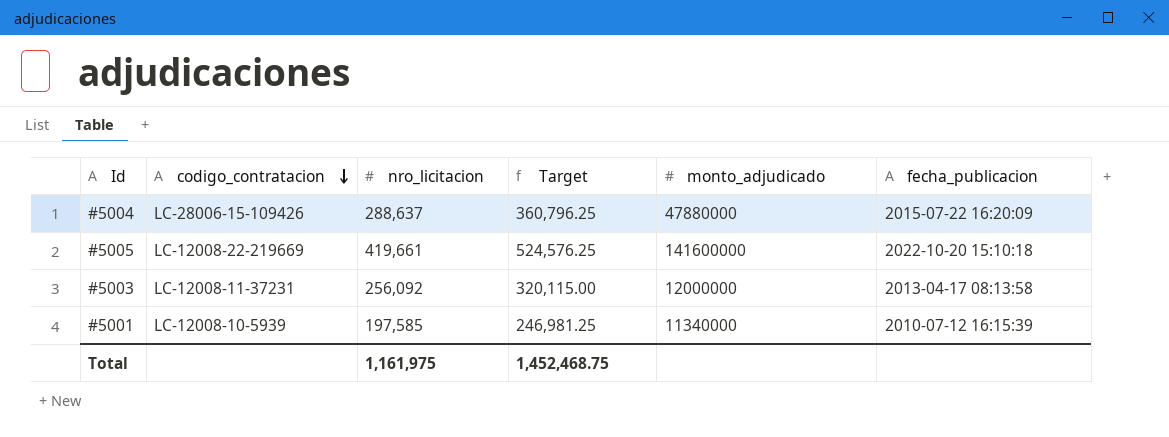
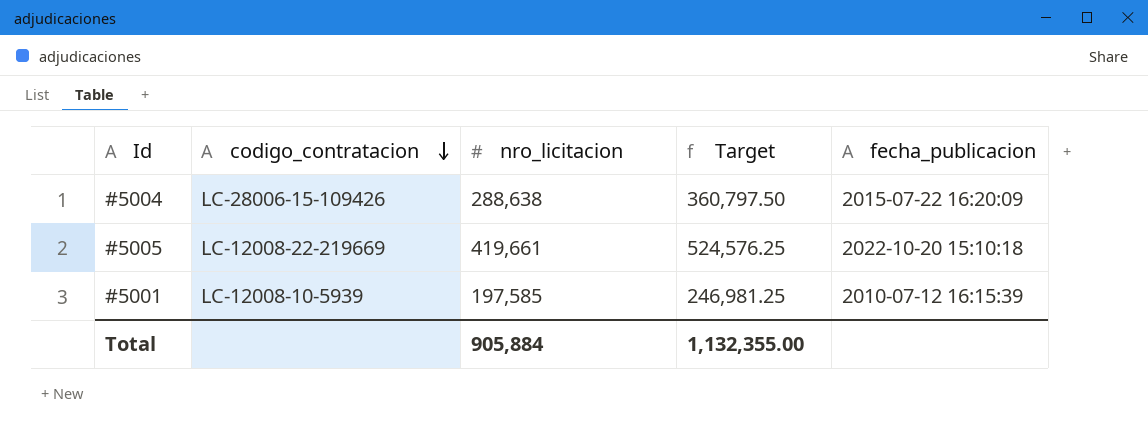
column monto_adjudicado | position: 5 -> none
row #5003: LC-12008-11-37231 | 256,092 | 320,115.00 | 12000000 | 2013-04-17 08:13:58 -> none
#5004 | nro_licitacion: 288,637 -> 288,638
#5004 | Target: 360,796.25 -> 360,797.50
Total | nro_licitacion: 1,161,975 -> 905,884
Total | Target: 1,452,468.75 -> 1,132,355.00

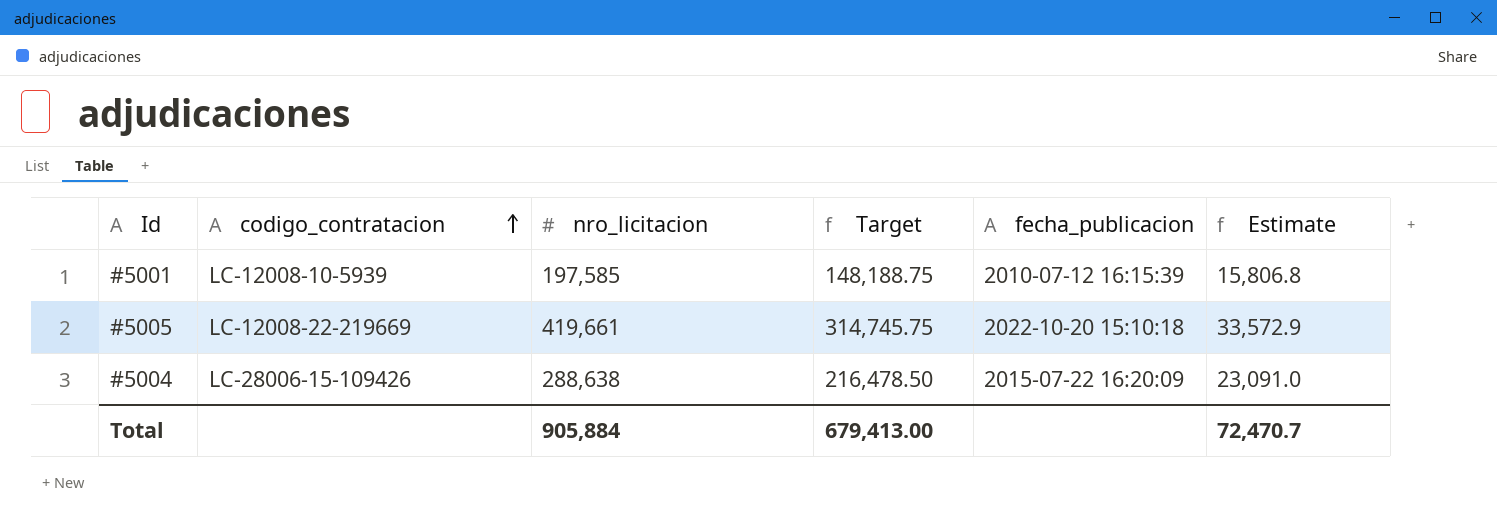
row order: codigo_contratacion descending -> codigo_contratacion ascending
column Target | formula: [nro_licitacion] * 1.25 -> [nro_licitacion] * 0.75
column Estimate | formula: none -> [nro_licitacion] * 0.08
Total | Target: 1,132,355.00 -> 679,413.00

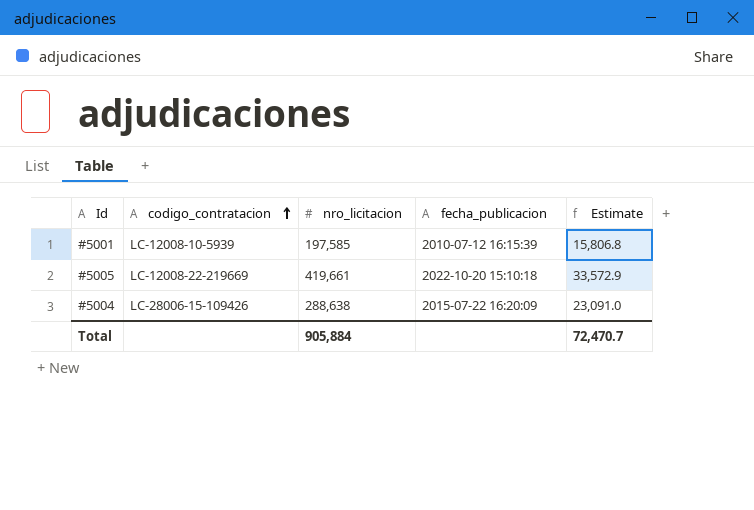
column Target | formula: [nro_licitacion] * 0.75 -> none

